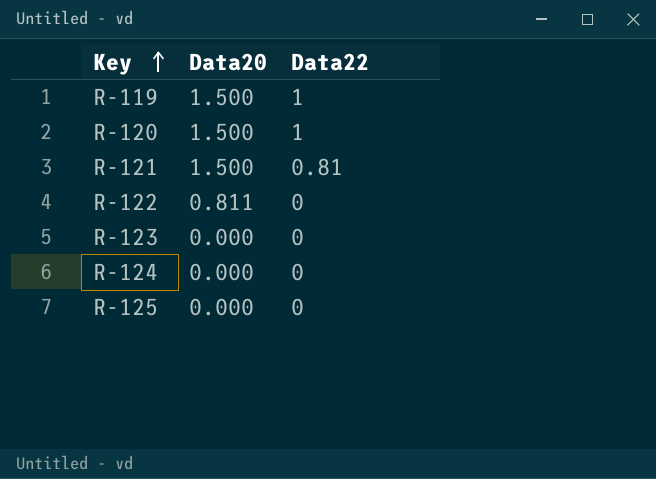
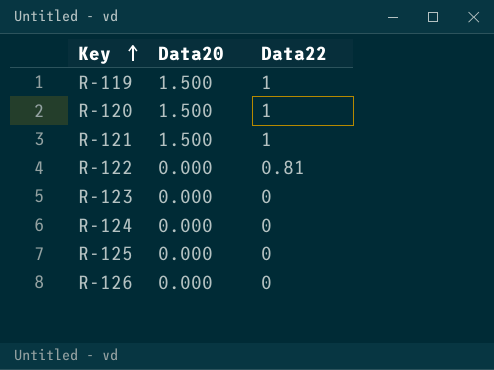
R-121 | Data22: 0.81 -> 1
R-122 | Data20: 0.811 -> 0.000
R-122 | Data22: 0 -> 0.81
row R-126: none -> 0.000 | 0

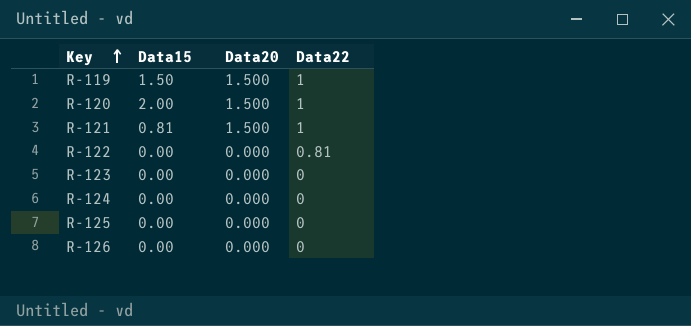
column Data15 | position: none -> 2

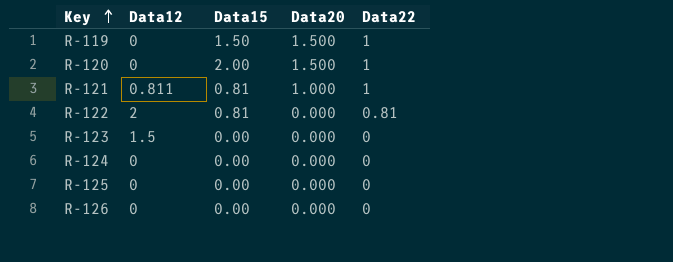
column Data12 | position: none -> 2
R-121 | Data20: 1.500 -> 1.000
R-122 | Data15: 0.00 -> 0.81

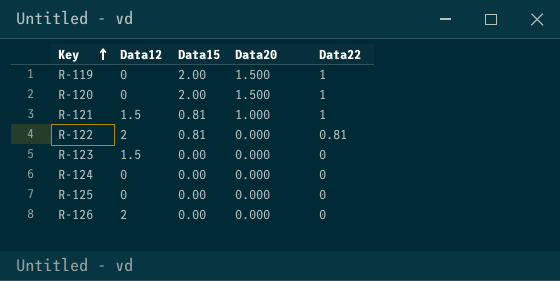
R-119 | Data15: 1.50 -> 2.00
R-121 | Data12: 0.811 -> 1.5
R-126 | Data12: 0 -> 2

